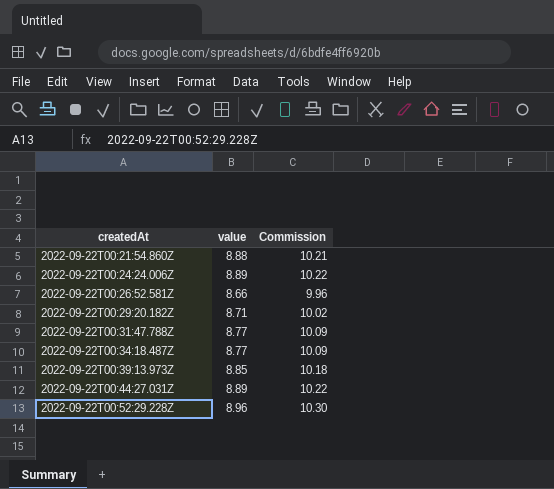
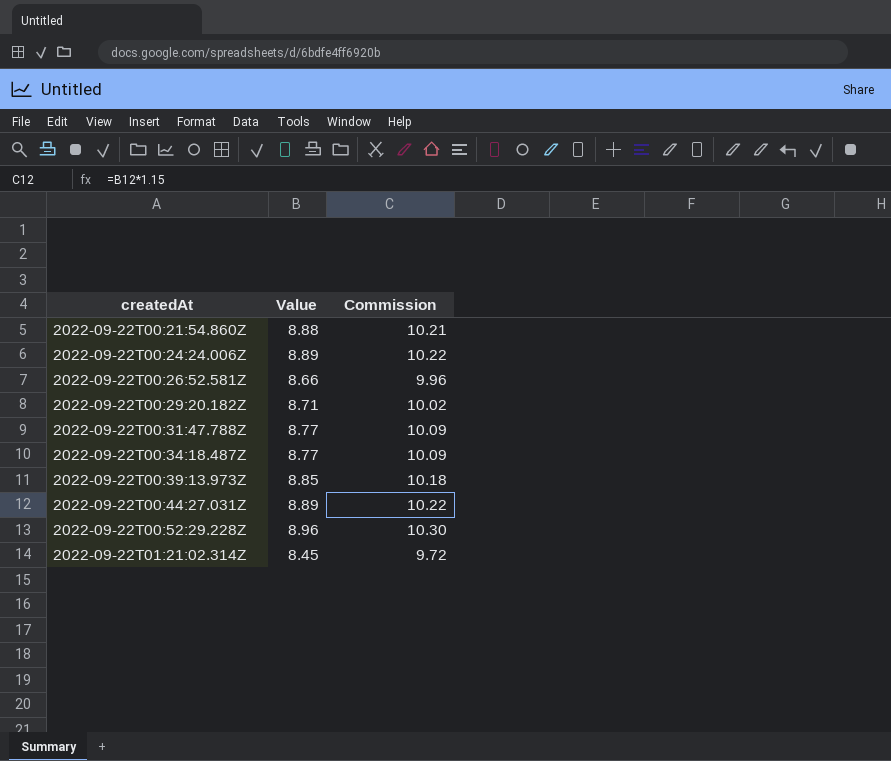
column name: value -> Value
row 2022-09-22T01:21:02.314Z: none -> 8.45 | 9.72

